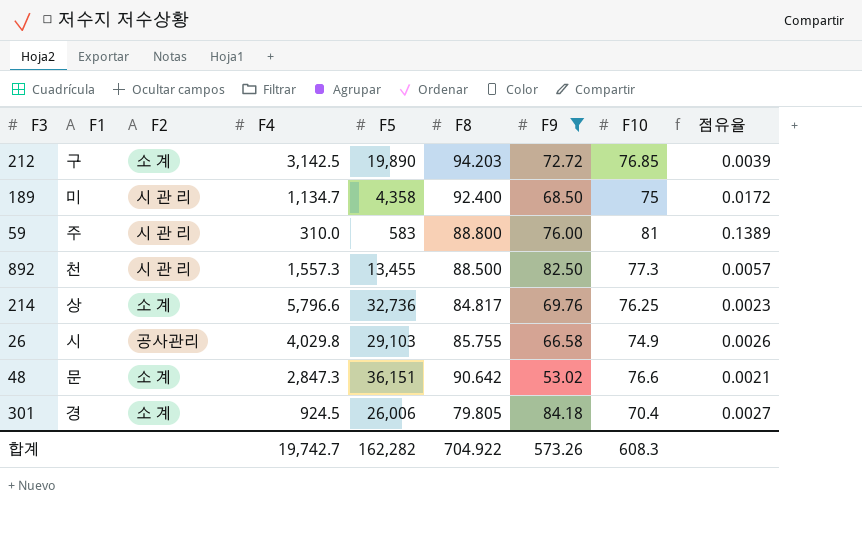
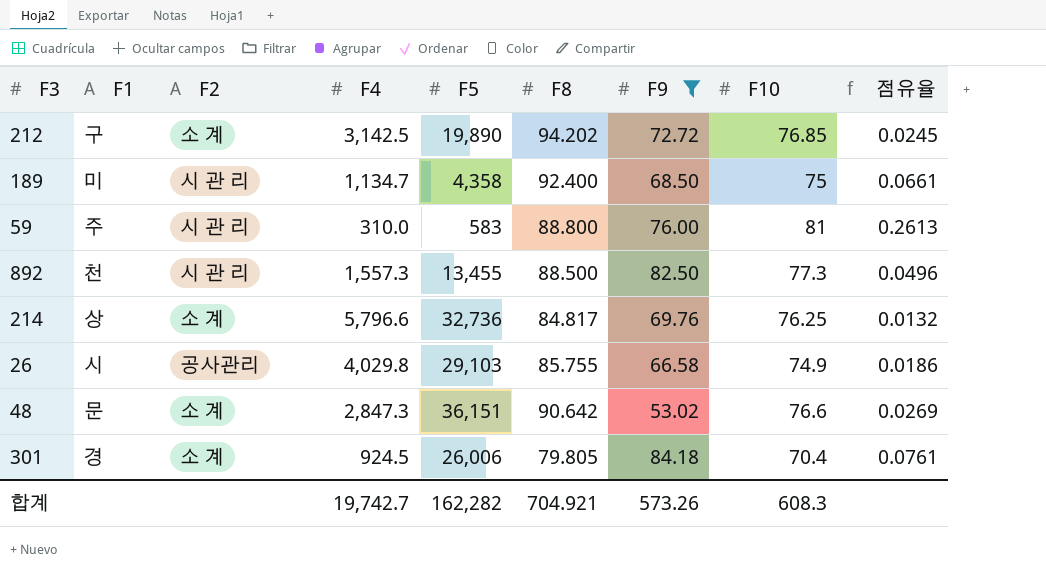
column 점유율 | formula: [F10] / [F5] -> [F10] / [F4]
212 | F8: 94.203 -> 94.202
합계 | F8: 704.922 -> 704.921

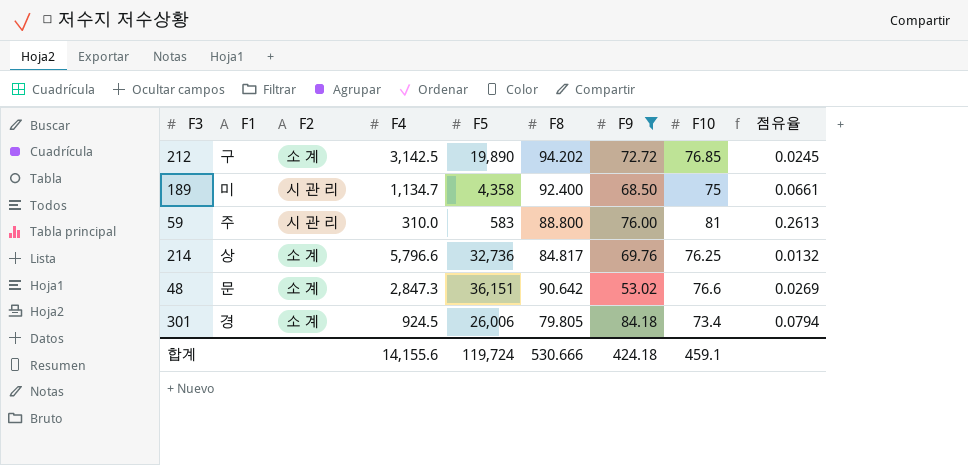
row 892: 천 | 시 관 리 | 1,557.3 | 13,455 | 88.500 | 82.50 | 77.3 | 0.0496 -> none
row 26: 시 | 공사관리 | 4,029.8 | 29,103 | 85.755 | 66.58 | 74.9 | 0.0186 -> none
301 | F10: 70.4 -> 73.4
301 | 점유율: 0.0761 -> 0.0794
합계 | F4: 19,742.7 -> 14,155.6
합계 | F5: 162,282 -> 119,724
합계 | F8: 704.921 -> 530.666
합계 | F9: 573.26 -> 424.18
합계 | F10: 608.3 -> 459.1

